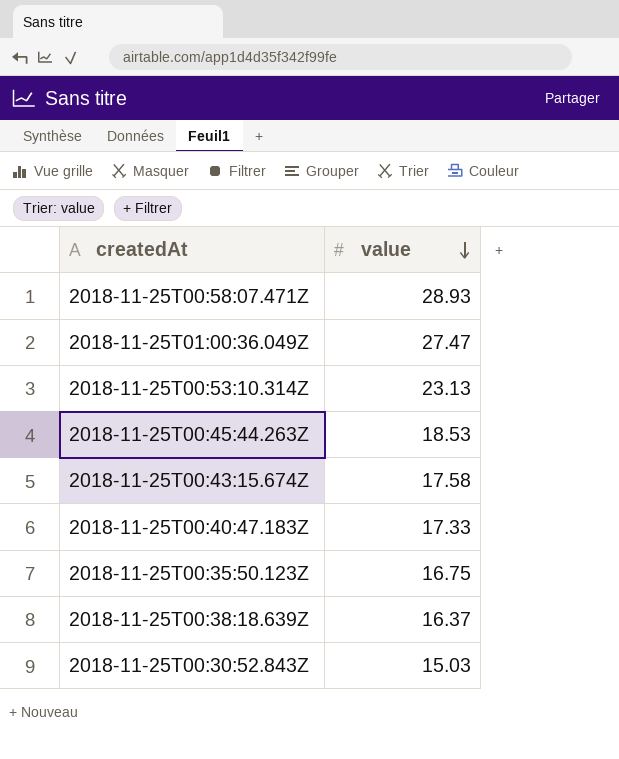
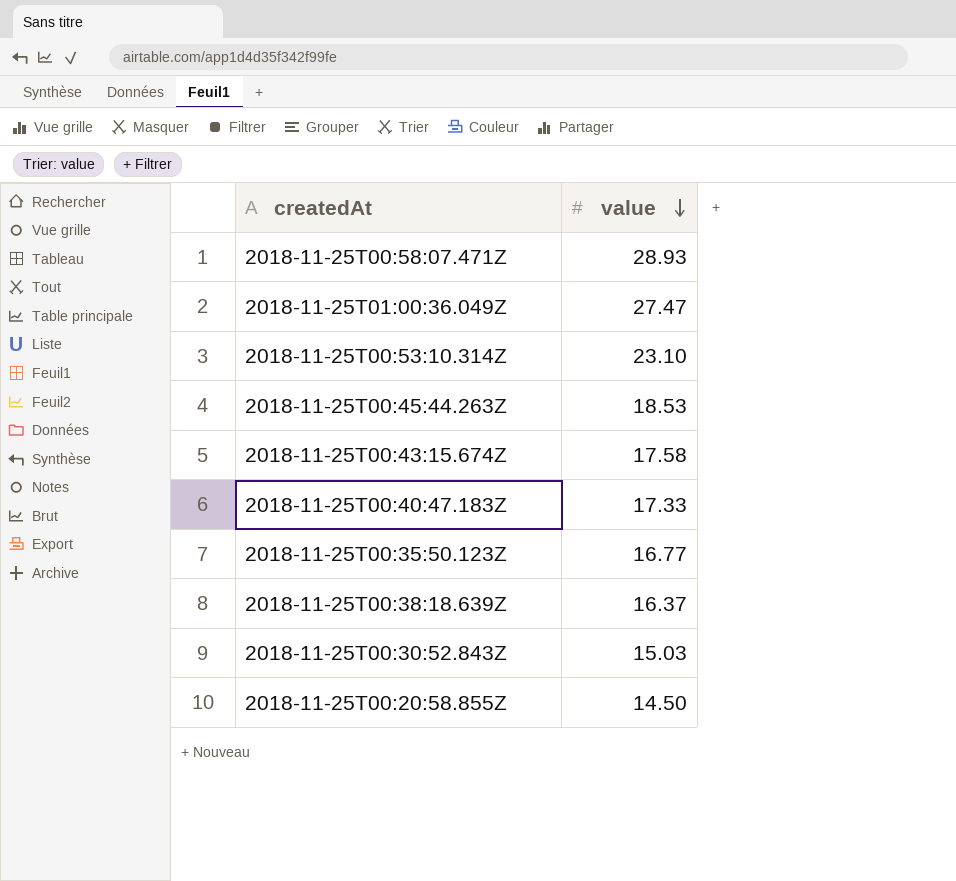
2018-11-25T00:53:10.314Z | value: 23.13 -> 23.10
2018-11-25T00:35:50.123Z | value: 16.75 -> 16.77
row 2018-11-25T00:20:58.855Z: none -> 14.50

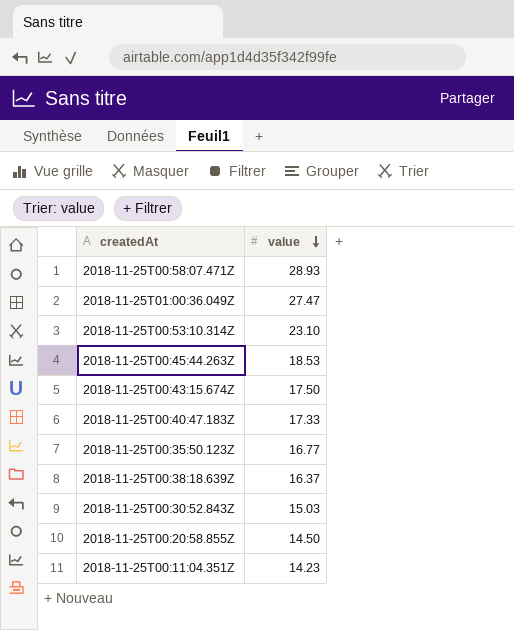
2018-11-25T00:43:15.674Z | value: 17.58 -> 17.50
row 2018-11-25T00:11:04.351Z: none -> 14.23

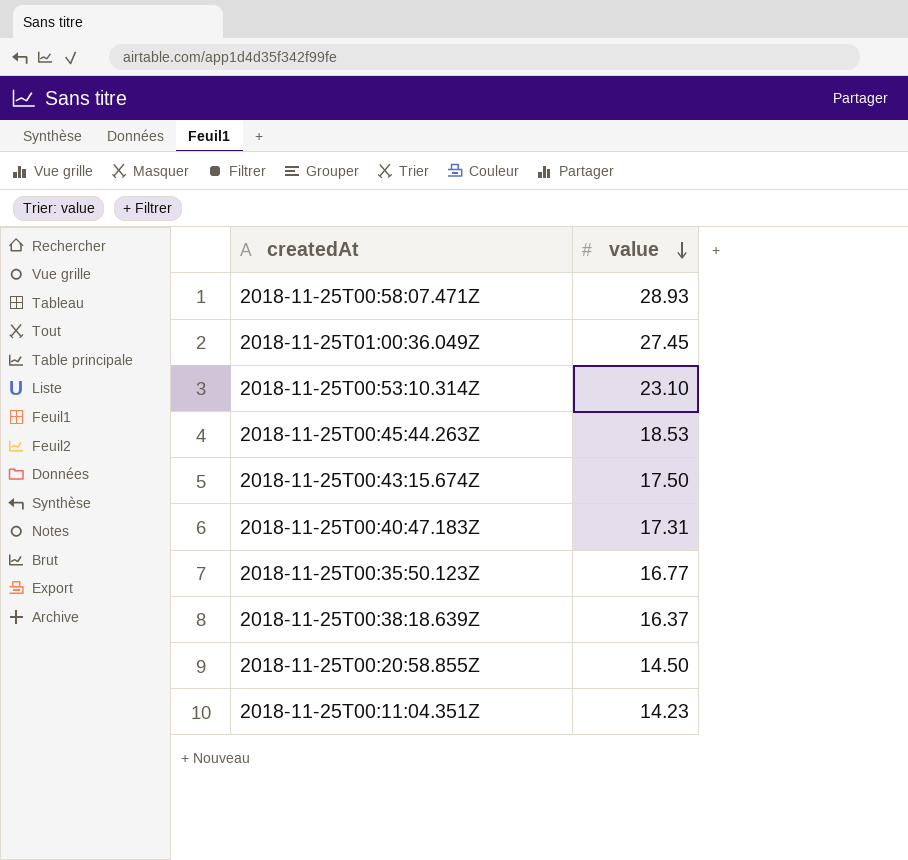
row 2018-11-25T00:30:52.843Z: 15.03 -> none
2018-11-25T01:00:36.049Z | value: 27.47 -> 27.45
2018-11-25T00:40:47.183Z | value: 17.33 -> 17.31

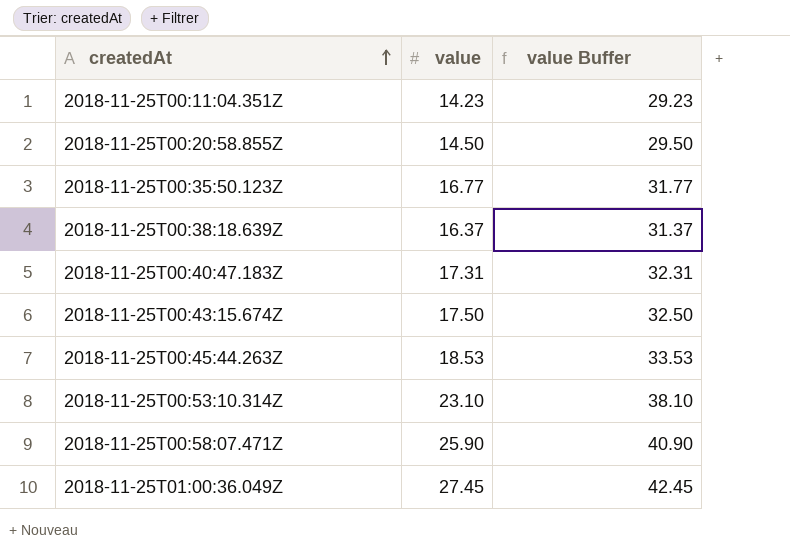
row order: value descending -> createdAt ascending
column value Buffer | formula: none -> [value] + 15
2018-11-25T00:58:07.471Z | value: 28.93 -> 25.90

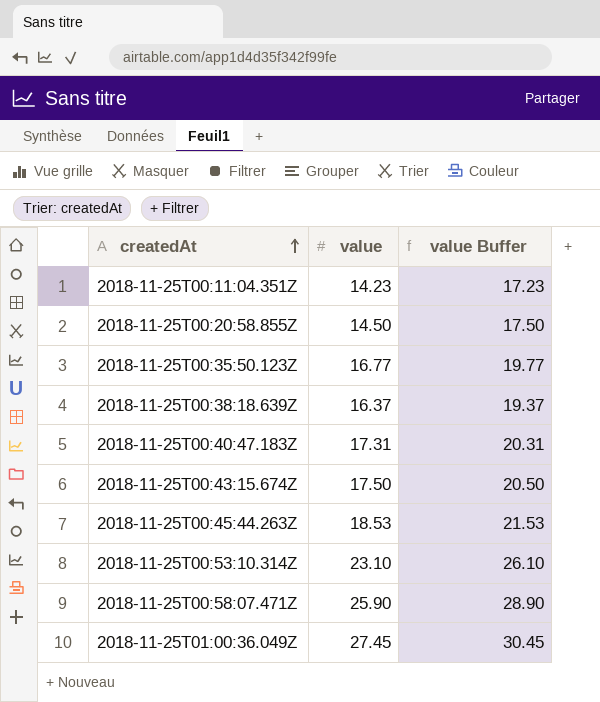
column value Buffer | formula: [value] + 15 -> [value] + 3

